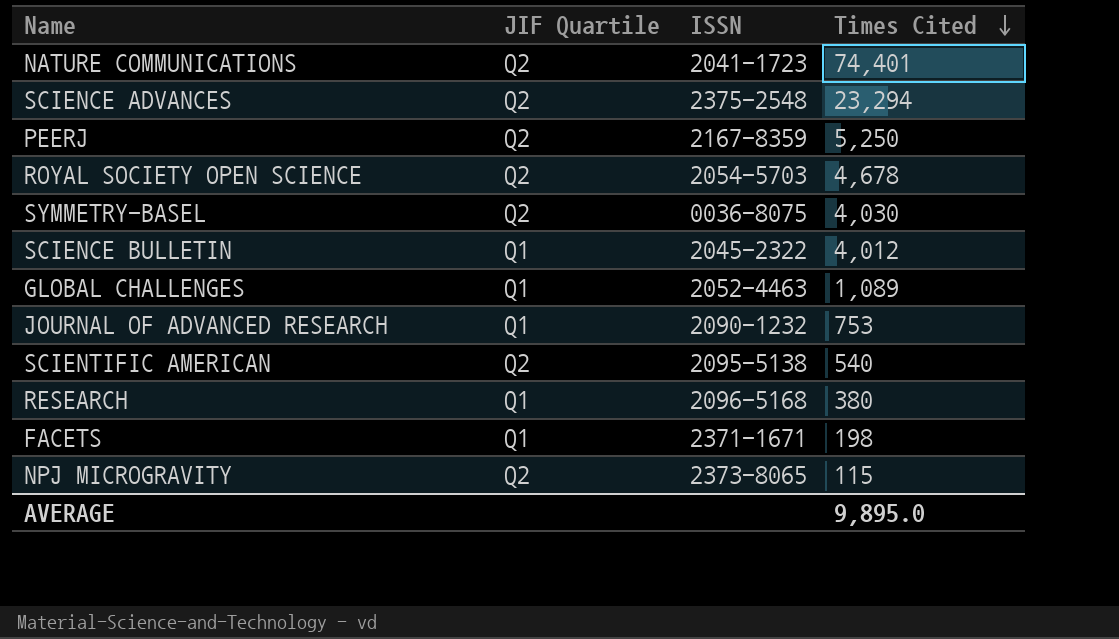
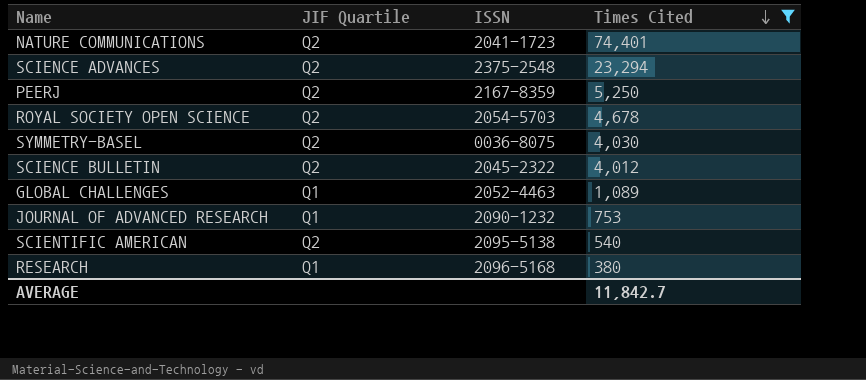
filter: none -> Times Cited >= 380
SCIENCE BULLETIN | JIF Quartile: Q1 -> Q2
AVERAGE | Times Cited: 9,895.0 -> 11,842.7

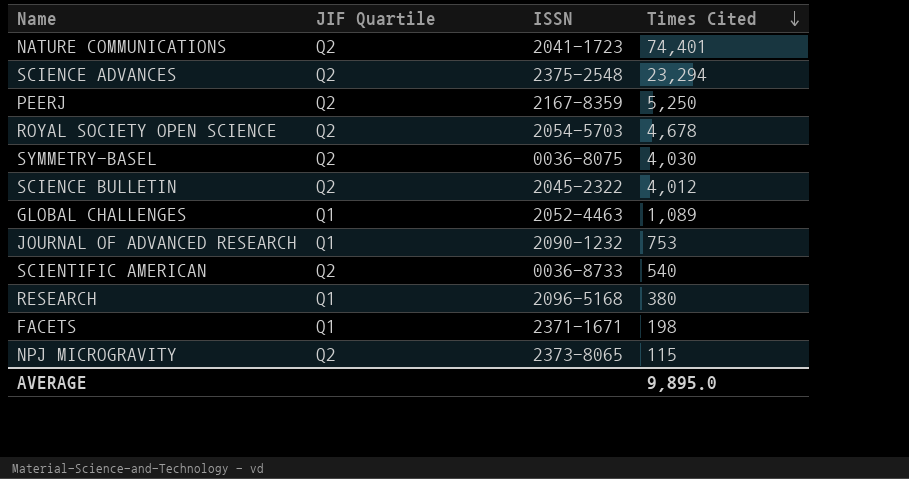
filter: Times Cited >= 380 -> none
SCIENTIFIC AMERICAN | ISSN: 2095-5138 -> 0036-8733
AVERAGE | Times Cited: 11,842.7 -> 9,895.0

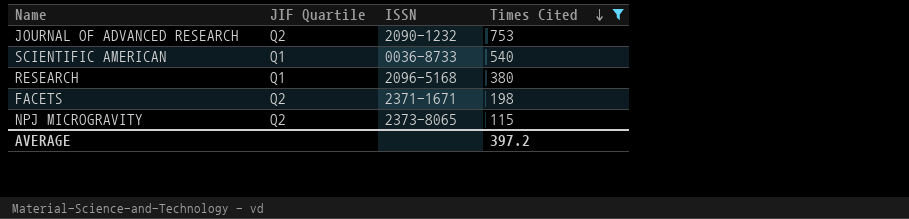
filter: none -> Times Cited <= 753
JOURNAL OF ADVANCED RESEARCH | JIF Quartile: Q1 -> Q2
SCIENTIFIC AMERICAN | JIF Quartile: Q2 -> Q1
FACETS | JIF Quartile: Q1 -> Q2
AVERAGE | Times Cited: 9,895.0 -> 397.2

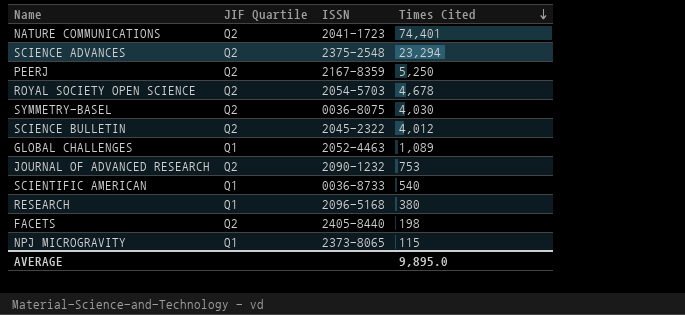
filter: Times Cited <= 753 -> none
FACETS | ISSN: 2371-1671 -> 2405-8440
NPJ MICROGRAVITY | JIF Quartile: Q2 -> Q1
AVERAGE | Times Cited: 397.2 -> 9,895.0

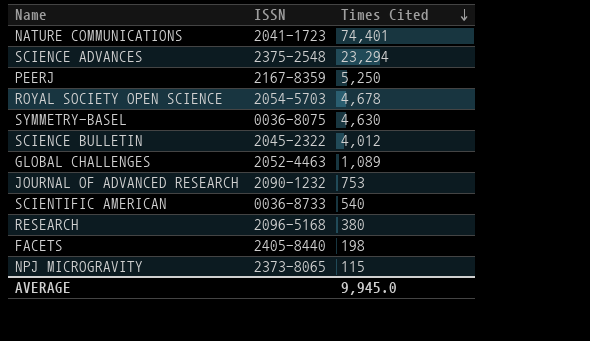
column JIF Quartile | position: 2 -> none
SYMMETRY-BASEL | Times Cited: 4,030 -> 4,630
AVERAGE | Times Cited: 9,895.0 -> 9,945.0

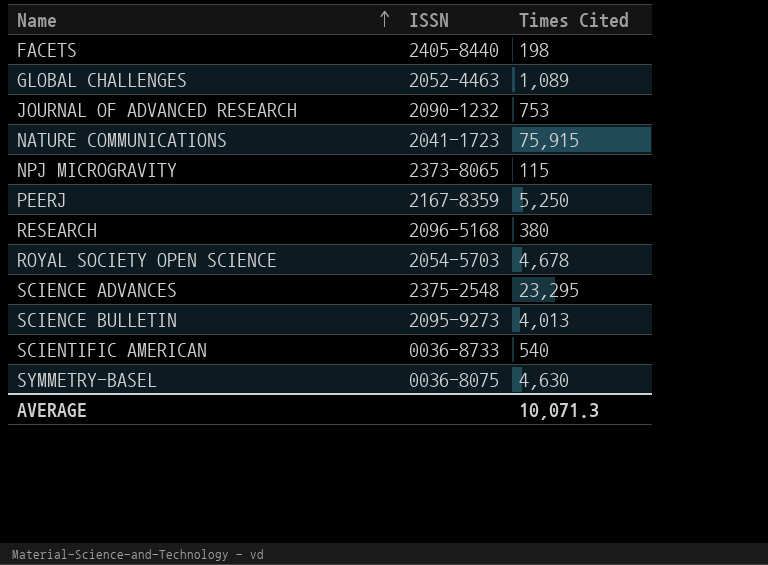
row order: Times Cited descending -> Name ascending
NATURE COMMUNICATIONS | Times Cited: 74,401 -> 75,915
SCIENCE ADVANCES | Times Cited: 23,294 -> 23,295
SCIENCE BULLETIN | ISSN: 2045-2322 -> 2095-9273
SCIENCE BULLETIN | Times Cited: 4,012 -> 4,013
AVERAGE | Times Cited: 9,945.0 -> 10,071.3

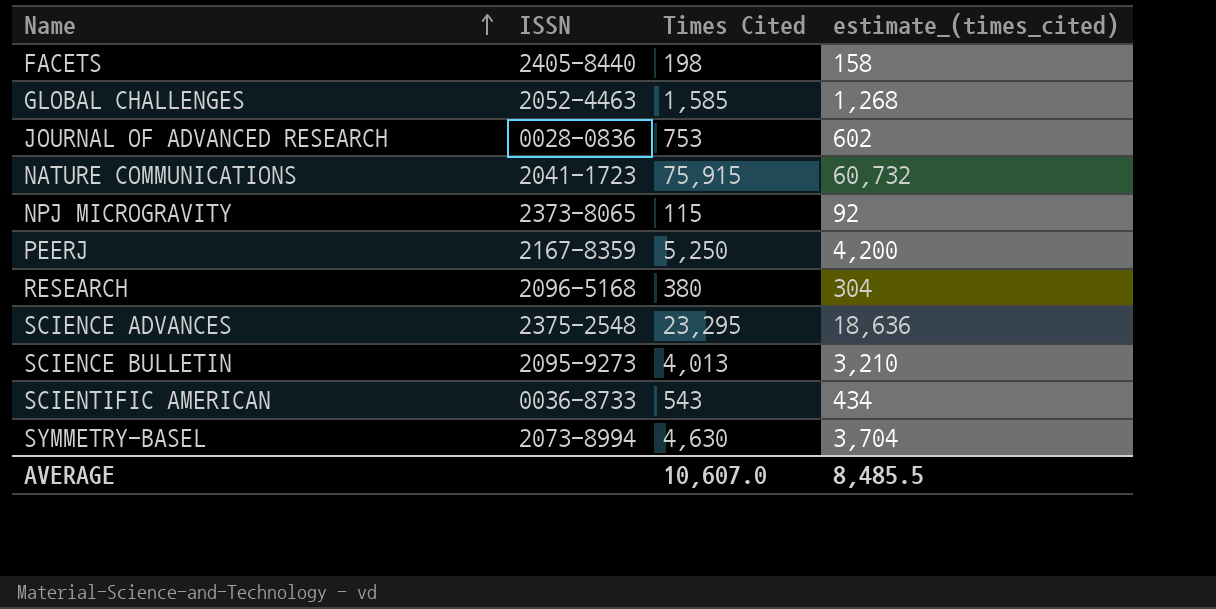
column estimate_(times_cited) | formula: none -> [Times Cited] * 0.8
row ROYAL SOCIETY OPEN SCIENCE: 2054-5703 | 4,678 -> none
GLOBAL CHALLENGES | Times Cited: 1,089 -> 1,585
JOURNAL OF ADVANCED RESEARCH | ISSN: 2090-1232 -> 0028-0836
SCIENTIFIC AMERICAN | Times Cited: 540 -> 543
SYMMETRY-BASEL | ISSN: 0036-8075 -> 2073-8994
AVERAGE | Times Cited: 10,071.3 -> 10,607.0

